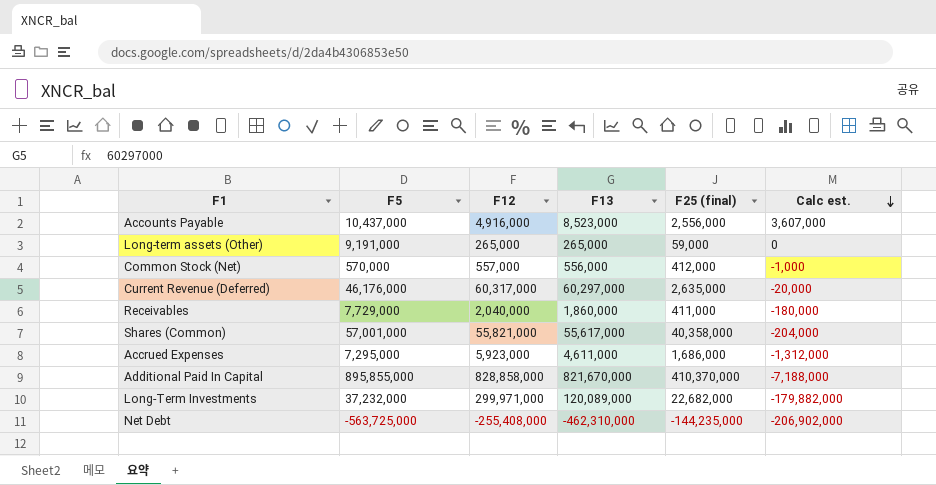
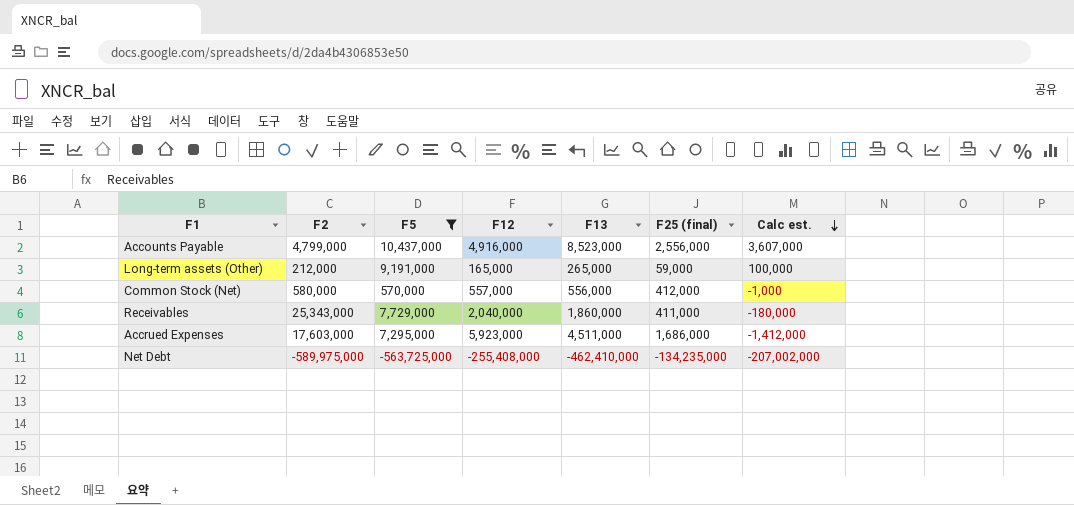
filter: none -> F5 <= 10,437,000
column F2 | position: none -> 2
Long-term assets (Other) | F12: 265,000 -> 165,000
Long-term assets (Other) | Calc est.: 0 -> 100,000
Accrued Expenses | F13: 4,611,000 -> 4,511,000
Accrued Expenses | Calc est.: -1,312,000 -> -1,412,000
Net Debt | F13: -462,310,000 -> -462,410,000
Net Debt | F25 (final): -144,235,000 -> -134,235,000
Net Debt | Calc est.: -206,902,000 -> -207,002,000

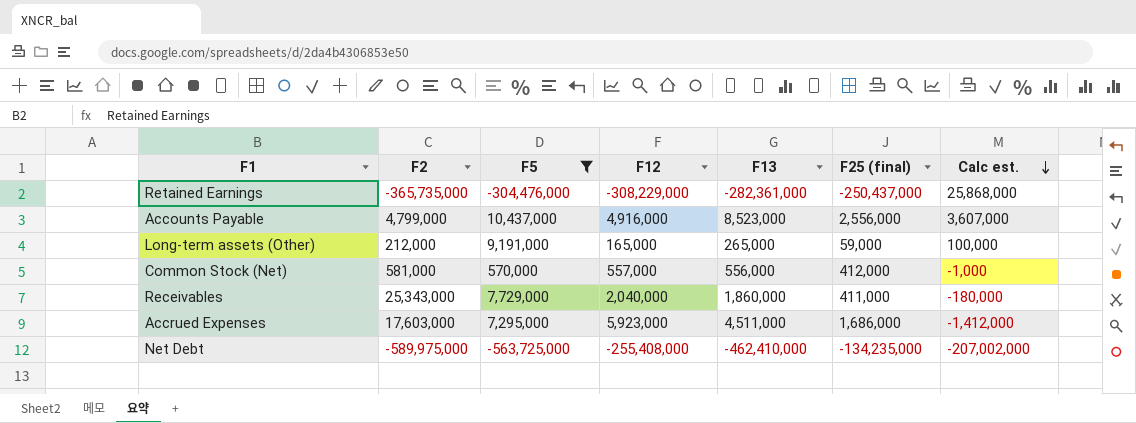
row Retained Earnings: none -> -365,735,000 | -304,476,000 | -308,229,000 | -282,361,000 | -250,437,000 | 25,868,000
Common Stock (Net) | F2: 580,000 -> 581,000

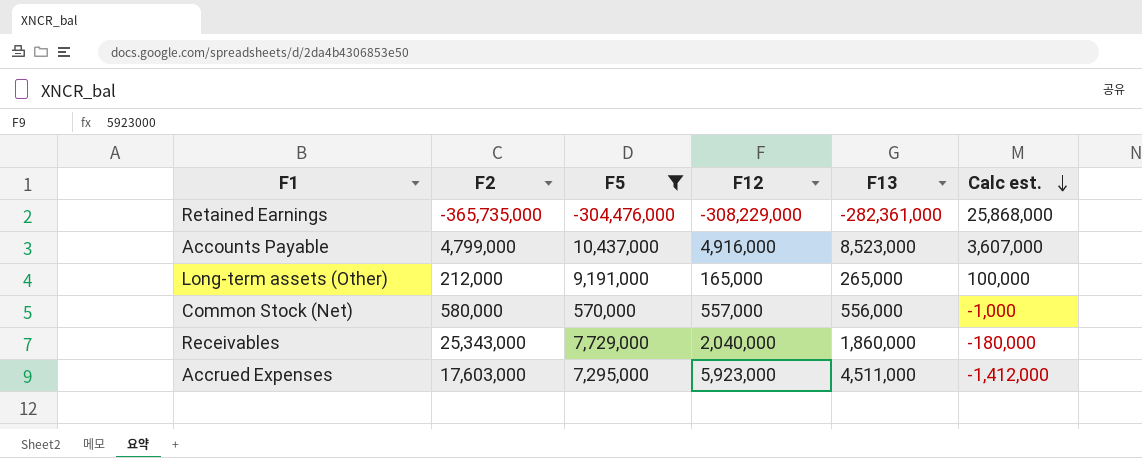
column F25 (final) | position: 6 -> none
row Net Debt: -589,975,000 | -563,725,000 | -255,408,000 | -462,410,000 | -134,235,000 | -207,002,000 -> none
Common Stock (Net) | F2: 581,000 -> 580,000

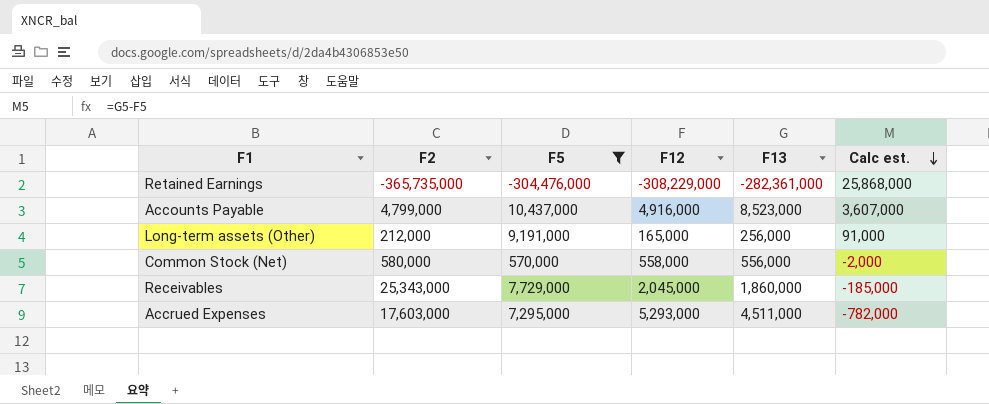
Long-term assets (Other) | F13: 265,000 -> 256,000
Long-term assets (Other) | Calc est.: 100,000 -> 91,000
Common Stock (Net) | F12: 557,000 -> 558,000
Common Stock (Net) | Calc est.: -1,000 -> -2,000
Receivables | F12: 2,040,000 -> 2,045,000
Receivables | Calc est.: -180,000 -> -185,000
Accrued Expenses | F12: 5,923,000 -> 5,293,000
Accrued Expenses | Calc est.: -1,412,000 -> -782,000

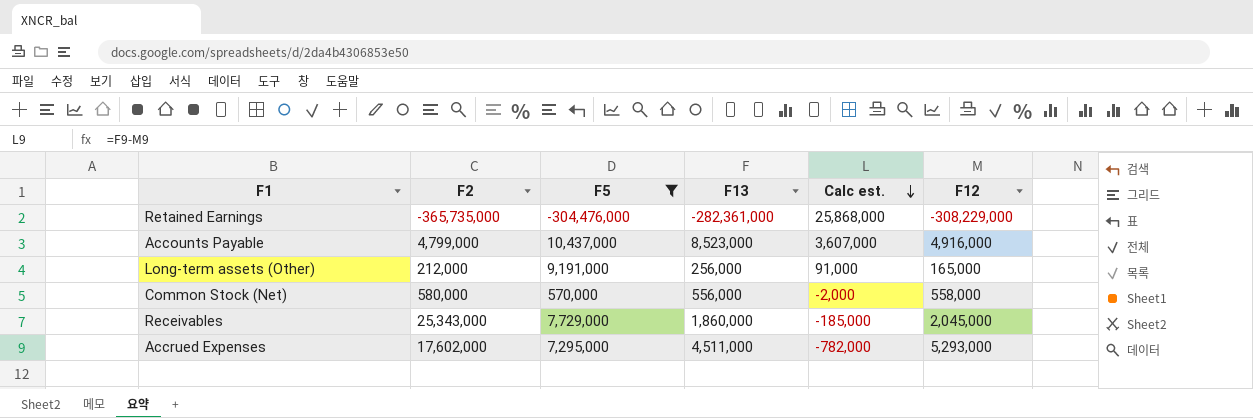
column F12 | position: 4 -> 6
Accrued Expenses | F2: 17,603,000 -> 17,602,000

